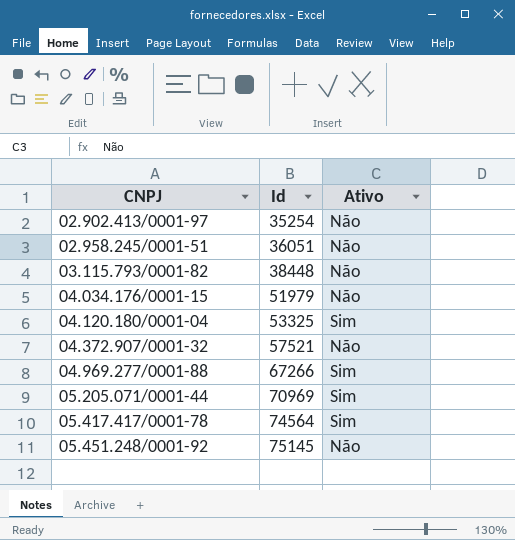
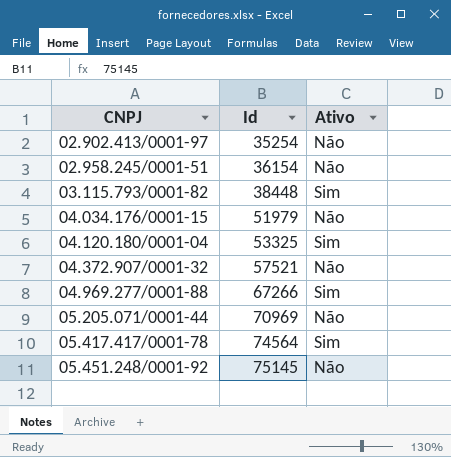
02.958.245/0001-51 | Id: 36051 -> 36154
03.115.793/0001-82 | Ativo: Não -> Sim
05.205.071/0001-44 | Ativo: Sim -> Não

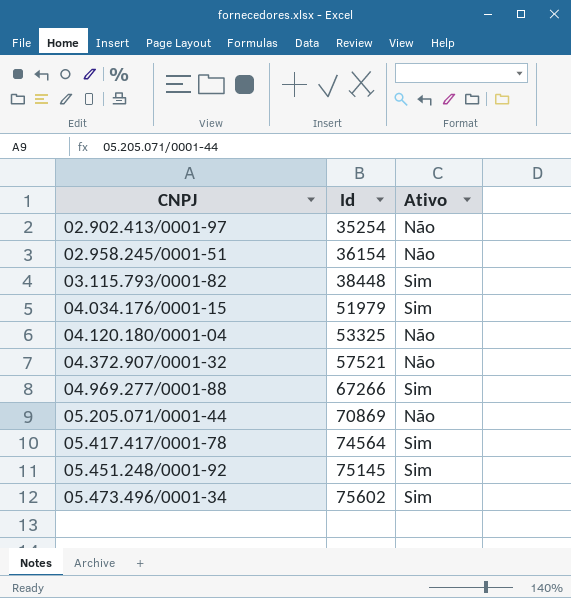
04.034.176/0001-15 | Ativo: Não -> Sim
04.120.180/0001-04 | Ativo: Sim -> Não
05.205.071/0001-44 | Id: 70969 -> 70869
05.451.248/0001-92 | Ativo: Não -> Sim
row 05.473.496/0001-34: none -> 75602 | Sim

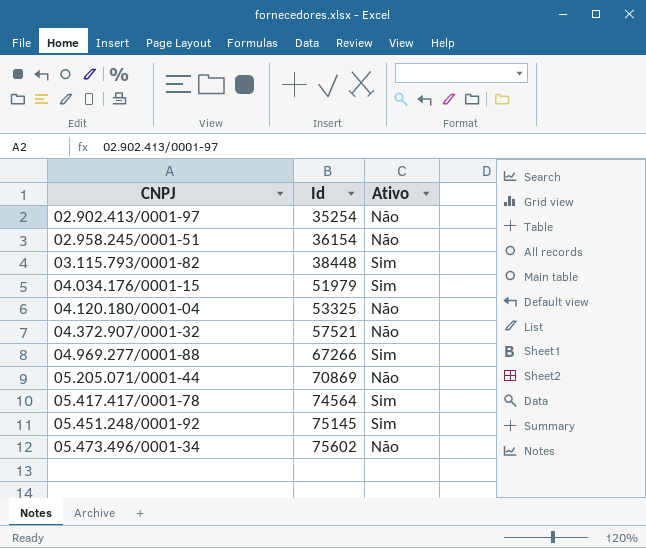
05.473.496/0001-34 | Ativo: Sim -> Não

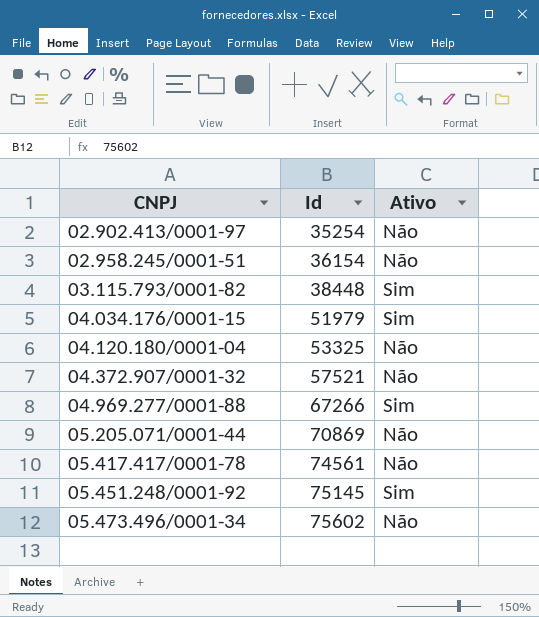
05.417.417/0001-78 | Id: 74564 -> 74561
05.417.417/0001-78 | Ativo: Sim -> Não

